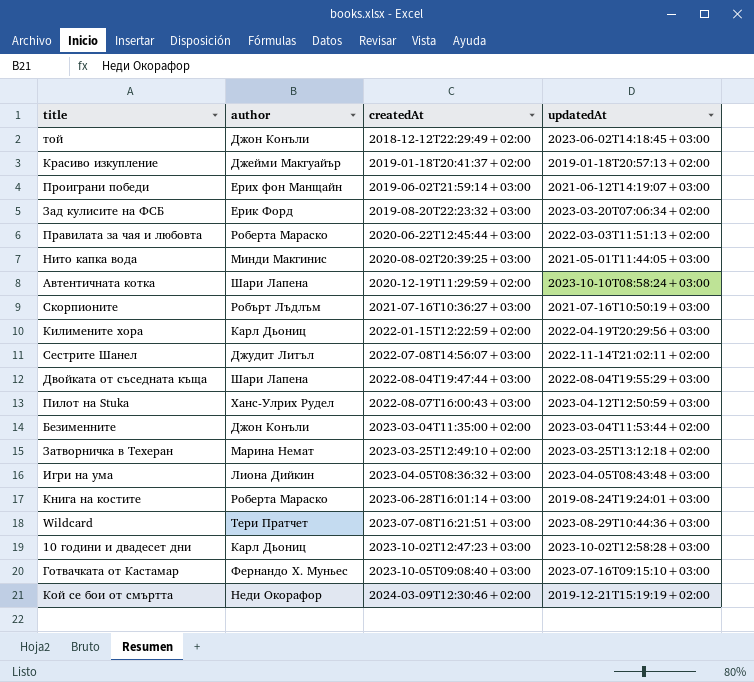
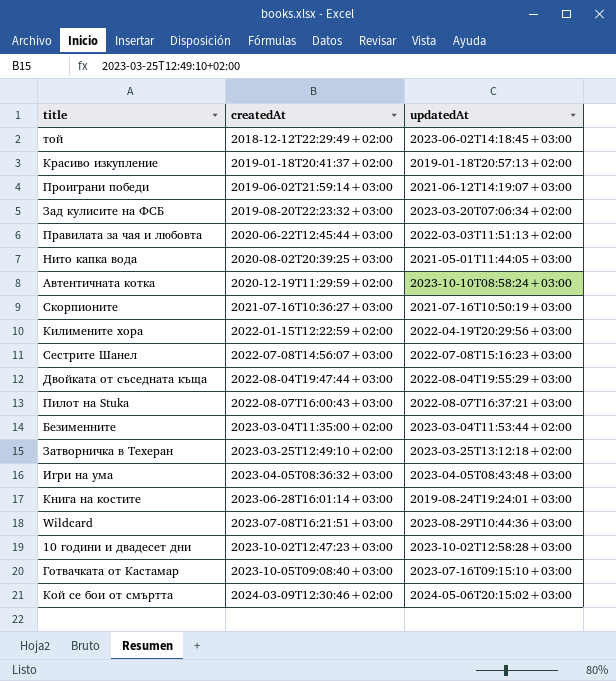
column author | position: 2 -> none
Сестрите Шанел | updatedAt: 2022-11-14T21:02:11+02:00 -> 2022-07-08T15:16:23+03:00
Пилот на Stuka | updatedAt: 2023-04-12T12:50:59+03:00 -> 2022-08-07T16:37:21+03:00
Кой се бои от смъртта | updatedAt: 2019-12-21T15:19:19+02:00 -> 2024-05-06T20:15:02+03:00

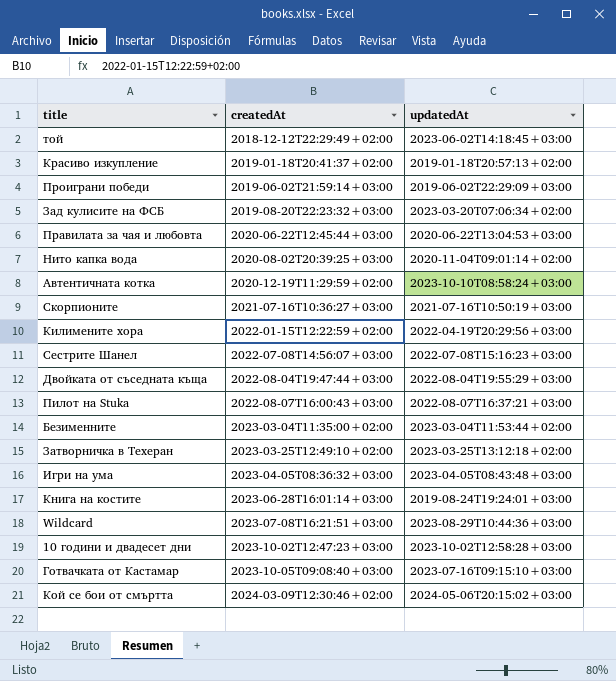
Проиграни победи | updatedAt: 2021-06-12T14:19:07+03:00 -> 2019-06-02T22:29:09+03:00
Правилата за чая и любовта | updatedAt: 2022-03-03T11:51:13+02:00 -> 2020-06-22T13:04:53+03:00
Нито капка вода | updatedAt: 2021-05-01T11:44:05+03:00 -> 2020-11-04T09:01:14+02:00

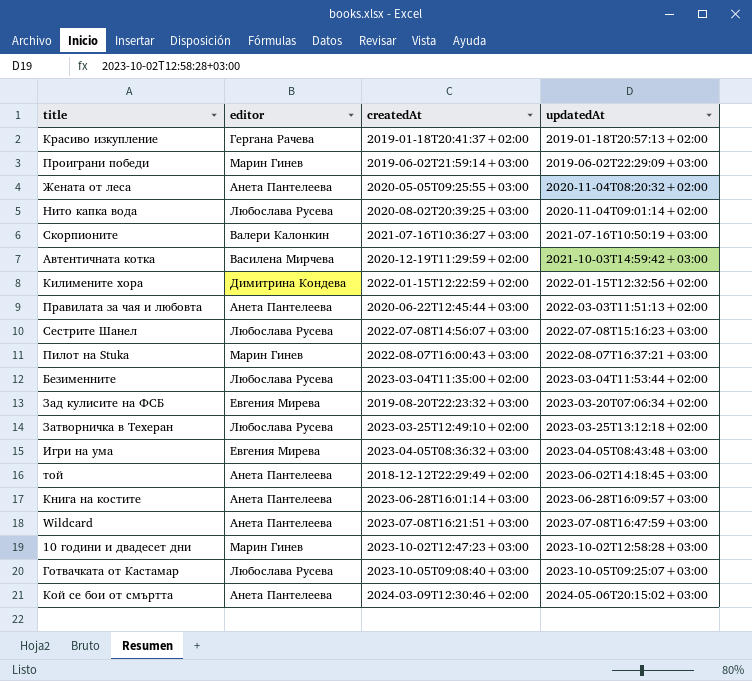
row order: createdAt ascending -> updatedAt ascending
column editor | position: none -> 2
row Двойката от съседната къща: 2022-08-04T19:47:44+03:00 | 2022-08-04T19:55:29+03:00 -> none
row Жената от леса: none -> Анета Пантелеева | 2020-05-05T09:25:55+03:00 | 2020-11-04T08:20:32+02:00
Автентичната котка | updatedAt: 2023-10-10T08:58:24+03:00 -> 2021-10-03T14:59:42+03:00
Килимените хора | updatedAt: 2022-04-19T20:29:56+03:00 -> 2022-01-15T12:32:56+02:00
Правилата за чая и любовта | updatedAt: 2020-06-22T13:04:53+03:00 -> 2022-03-03T11:51:13+02:00
Книга на костите | updatedAt: 2019-08-24T19:24:01+03:00 -> 2023-06-28T16:09:57+03:00
Wildcard | updatedAt: 2023-08-29T10:44:36+03:00 -> 2023-07-08T16:47:59+03:00
Готвачката от Кастамар | updatedAt: 2023-07-16T09:15:10+03:00 -> 2023-10-05T09:25:07+03:00

